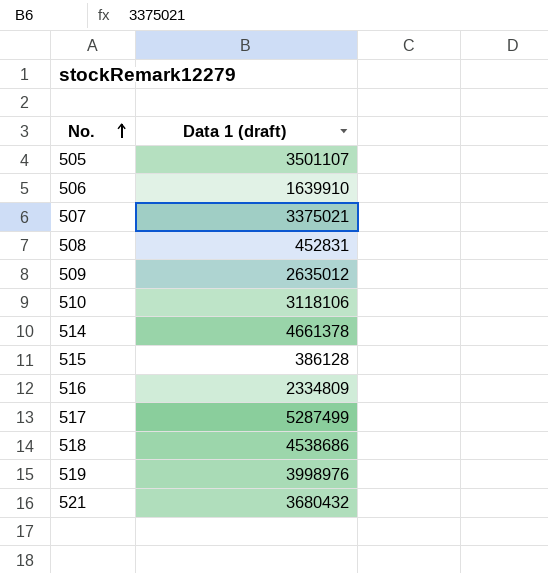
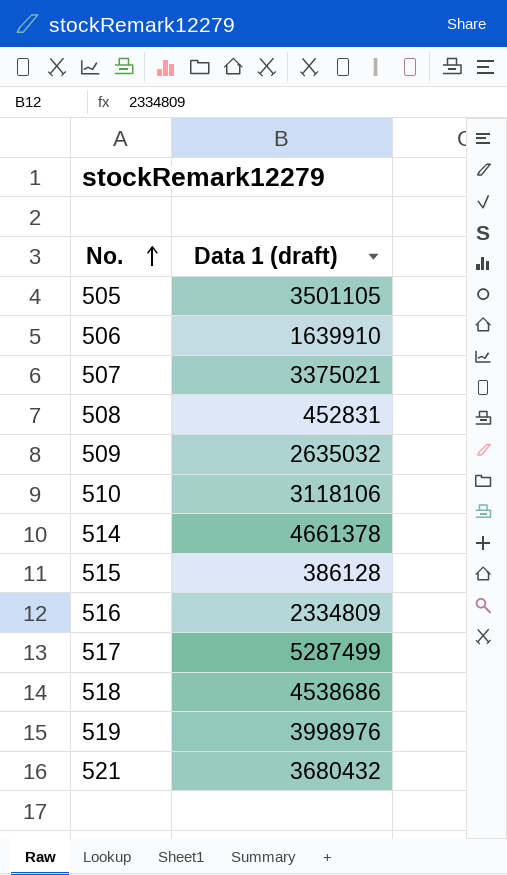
505 | Data 1 (draft): 3501107 -> 3501105
509 | Data 1 (draft): 2635012 -> 2635032

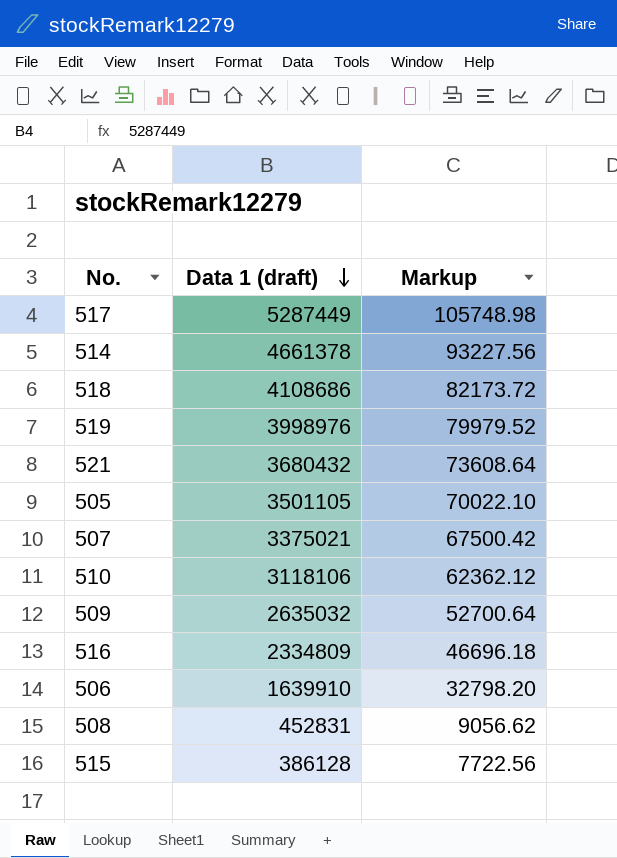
row order: No. ascending -> Data 1 (draft) descending
column Markup | formula: none -> [Data 1 (draft)] * 0.02
517 | Data 1 (draft): 5287499 -> 5287449
518 | Data 1 (draft): 4538686 -> 4108686

